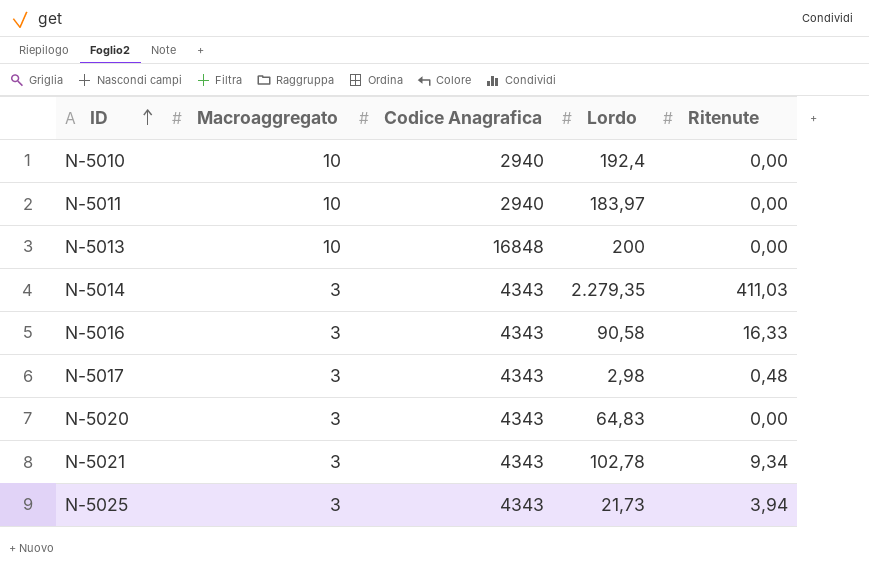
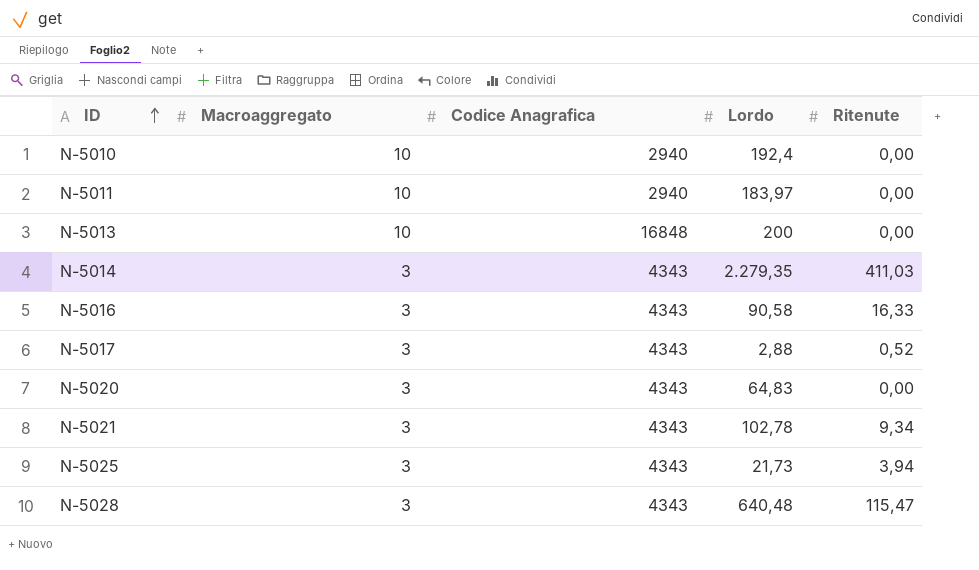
N-5017 | Lordo: 2,98 -> 2,88
N-5017 | Ritenute: 0,48 -> 0,52
row N-5028: none -> 3 | 4343 | 640,48 | 115,47

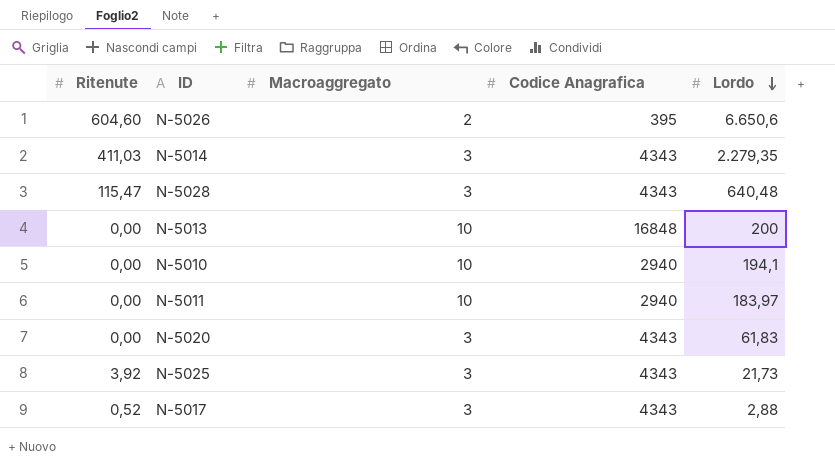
row order: ID ascending -> Lordo descending
column Ritenute | position: 5 -> 1
row N-5016: 3 | 4343 | 90,58 | 16,33 -> none
row N-5021: 3 | 4343 | 102,78 | 9,34 -> none
row N-5026: none -> 604,60 | 2 | 395 | 6.650,6
N-5010 | Lordo: 192,4 -> 194,1
N-5020 | Lordo: 64,83 -> 61,83
N-5025 | Ritenute: 3,94 -> 3,92

